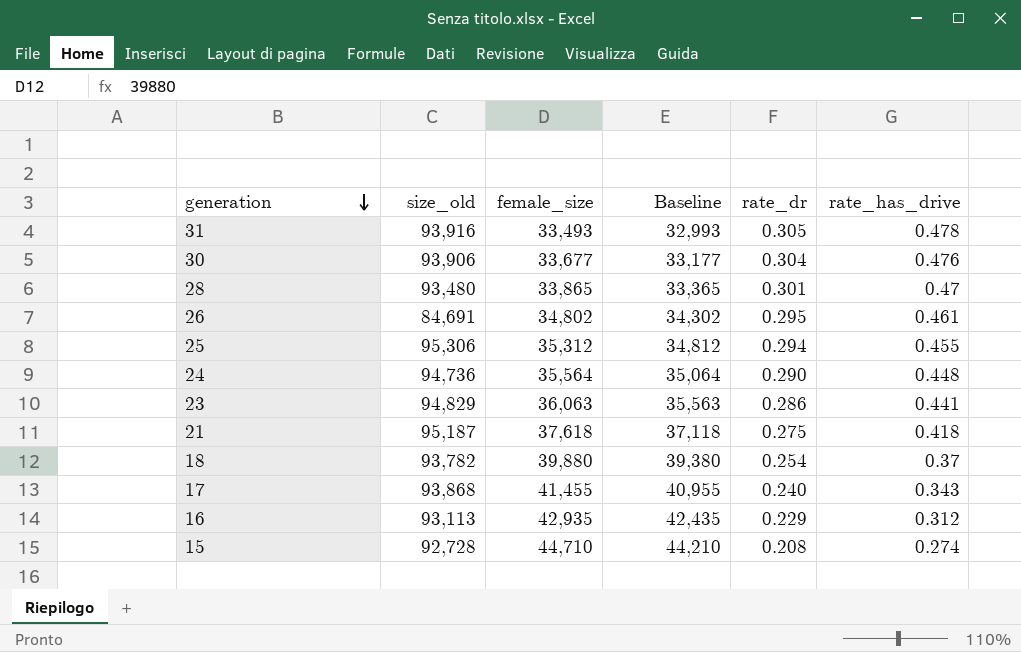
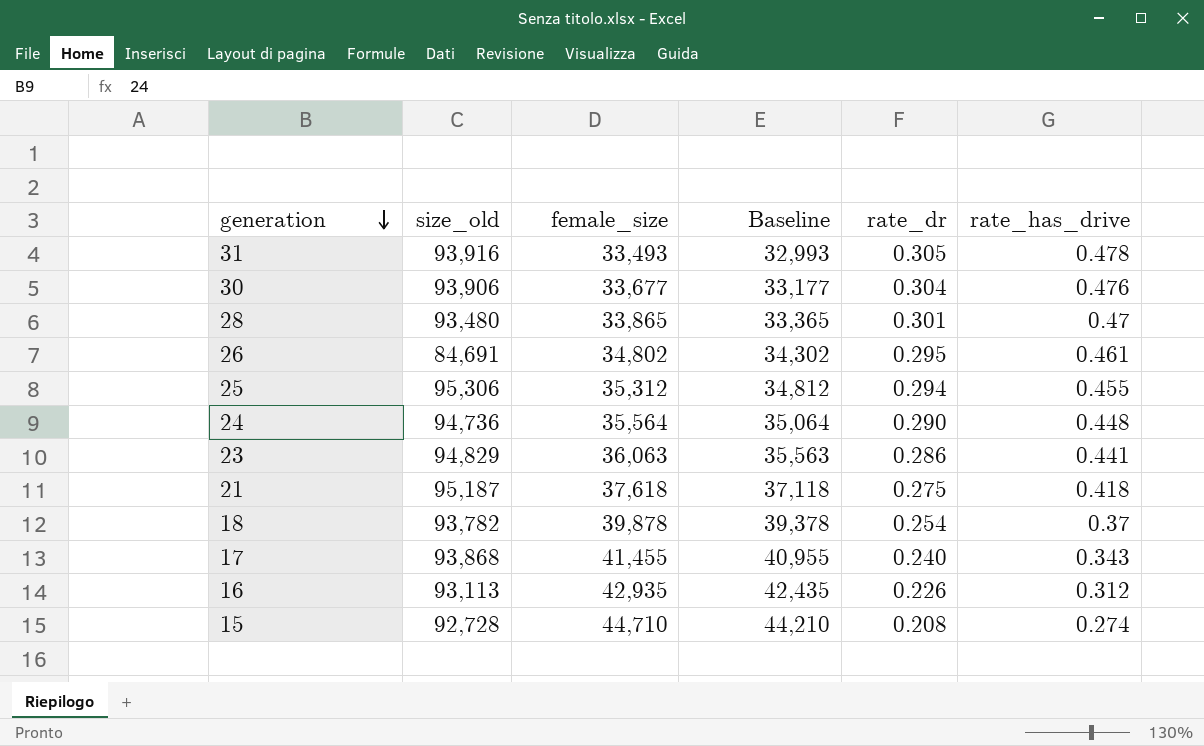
18 | female_size: 39,880 -> 39,878
18 | Baseline: 39,380 -> 39,378
16 | rate_dr: 0.229 -> 0.226

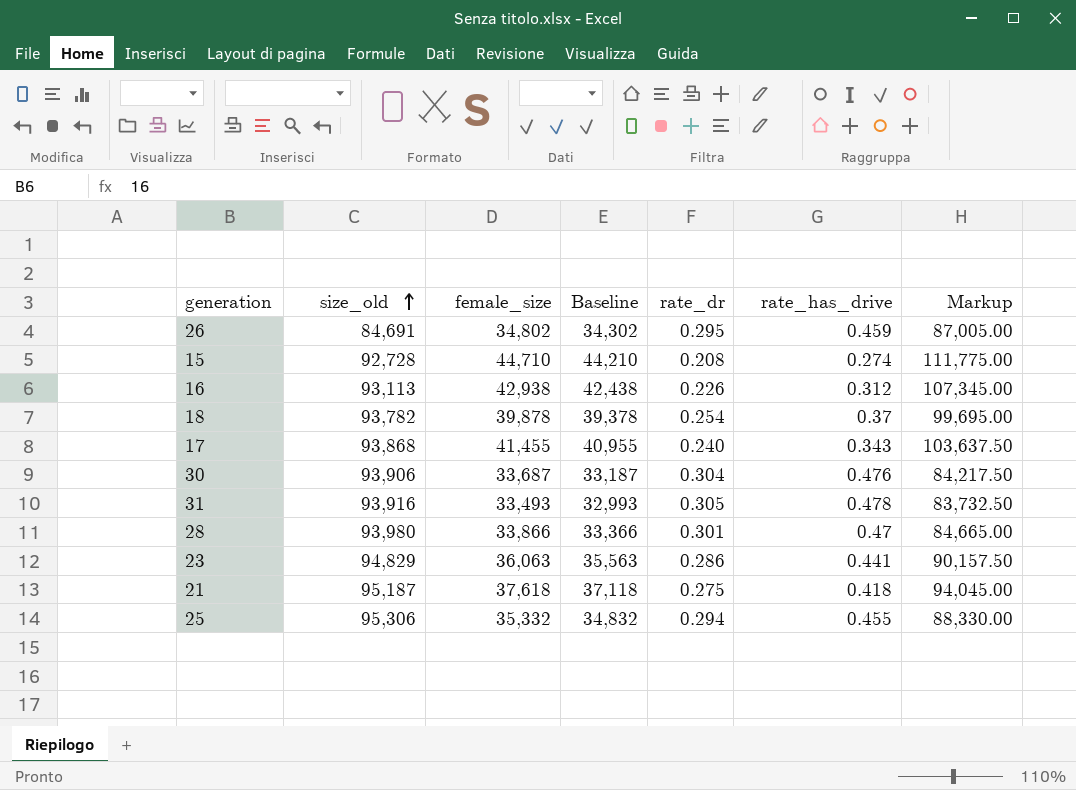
row order: generation descending -> size_old ascending
column Markup | formula: none -> [female_size] * 2.5
row 24: 94,736 | 35,564 | 35,064 | 0.290 | 0.448 -> none
26 | rate_has_drive: 0.461 -> 0.459
16 | female_size: 42,935 -> 42,938
16 | Baseline: 42,435 -> 42,438
30 | female_size: 33,677 -> 33,687
30 | Baseline: 33,177 -> 33,187
28 | size_old: 93,480 -> 93,980
28 | female_size: 33,865 -> 33,866
28 | Baseline: 33,365 -> 33,366
25 | female_size: 35,312 -> 35,332
25 | Baseline: 34,812 -> 34,832

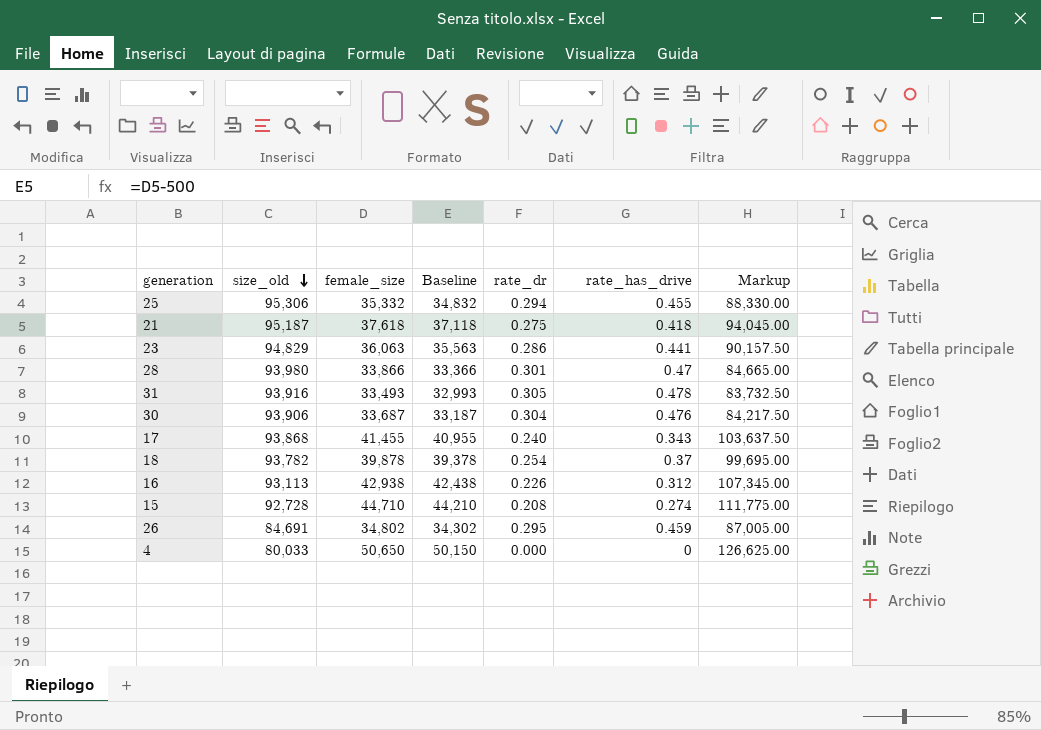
row order: size_old ascending -> size_old descending
row 4: none -> 80,033 | 50,650 | 50,150 | 0.000 | 0 | 126,625.00

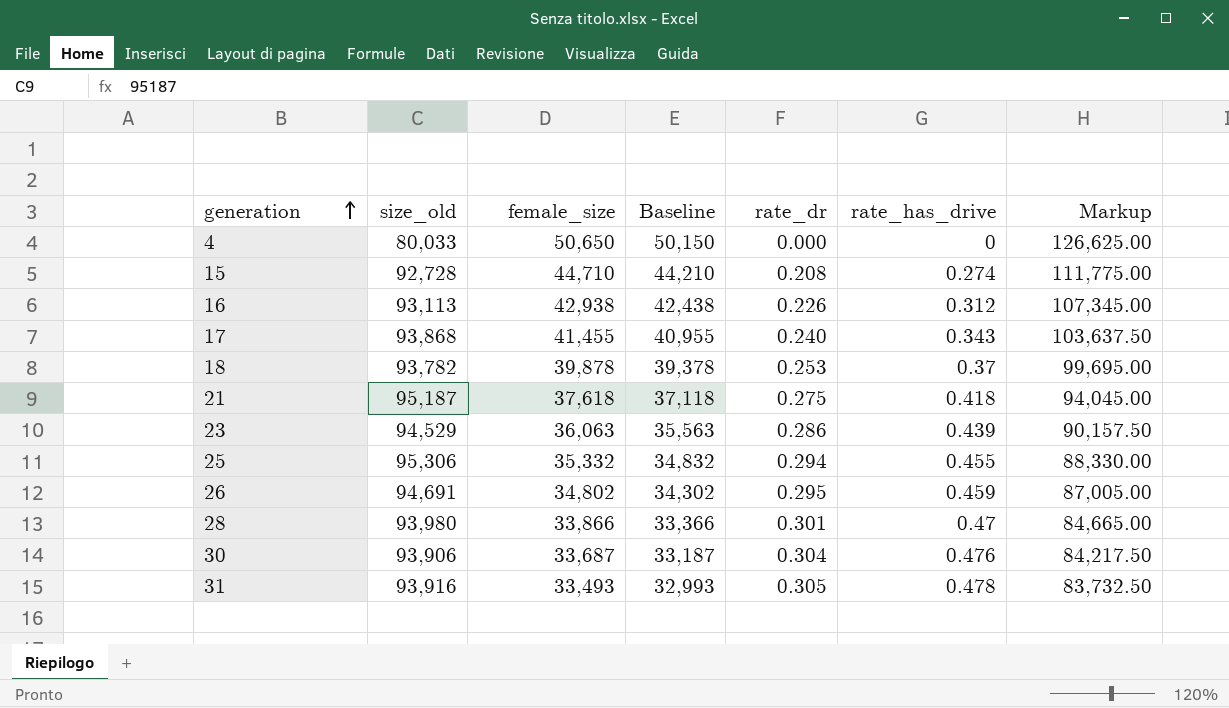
row order: size_old descending -> generation ascending
18 | rate_dr: 0.254 -> 0.253
23 | size_old: 94,829 -> 94,529
23 | rate_has_drive: 0.441 -> 0.439
26 | size_old: 84,691 -> 94,691

